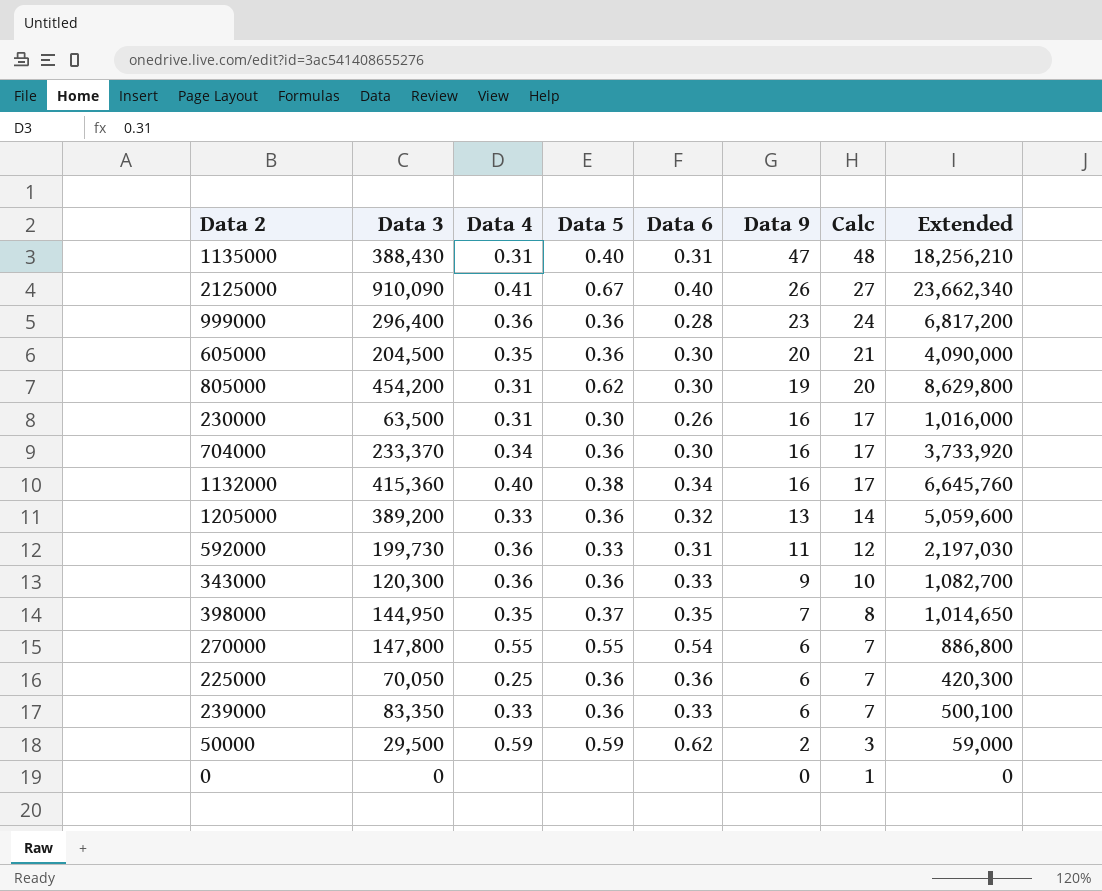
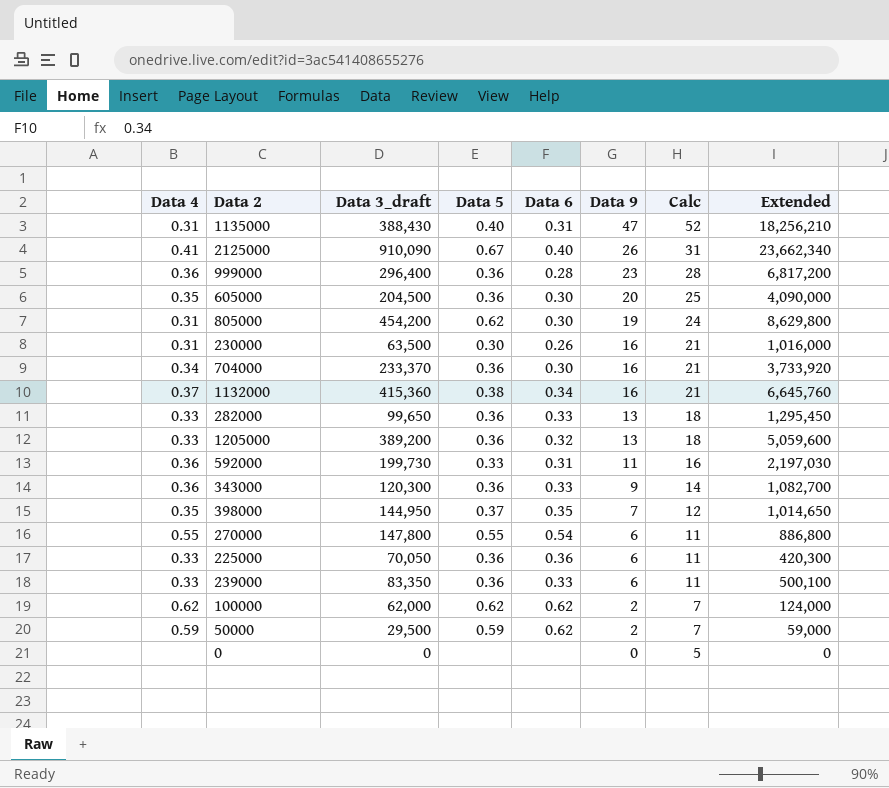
column Data 4 | position: 3 -> 1
column name: Data 3 -> Data 3_draft
column Calc | formula: [Data 9] + 1 -> [Data 9] + 5
1132000 | Data 4: 0.40 -> 0.37
row 282000: none -> 0.33 | 99,650 | 0.36 | 0.33 | 13 | 18 | 1,295,450
225000 | Data 4: 0.25 -> 0.33
row 100000: none -> 0.62 | 62,000 | 0.62 | 0.62 | 2 | 7 | 124,000

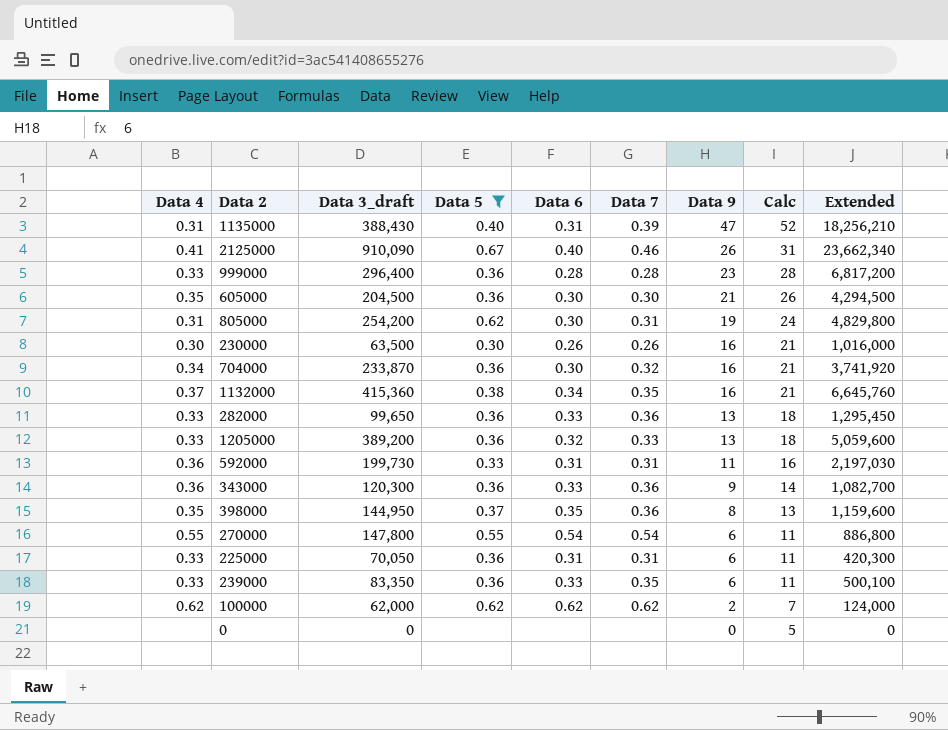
filter: none -> Data 5 != 0.59
column Data 7 | position: none -> 6
999000 | Data 4: 0.36 -> 0.33
605000 | Data 9: 20 -> 21
605000 | Calc: 25 -> 26
605000 | Extended: 4,090,000 -> 4,294,500
805000 | Data 3_draft: 454,200 -> 254,200
805000 | Extended: 8,629,800 -> 4,829,800
230000 | Data 4: 0.31 -> 0.30
704000 | Data 3_draft: 233,370 -> 233,870
704000 | Extended: 3,733,920 -> 3,741,920
398000 | Data 9: 7 -> 8
398000 | Calc: 12 -> 13
398000 | Extended: 1,014,650 -> 1,159,600
225000 | Data 6: 0.36 -> 0.31

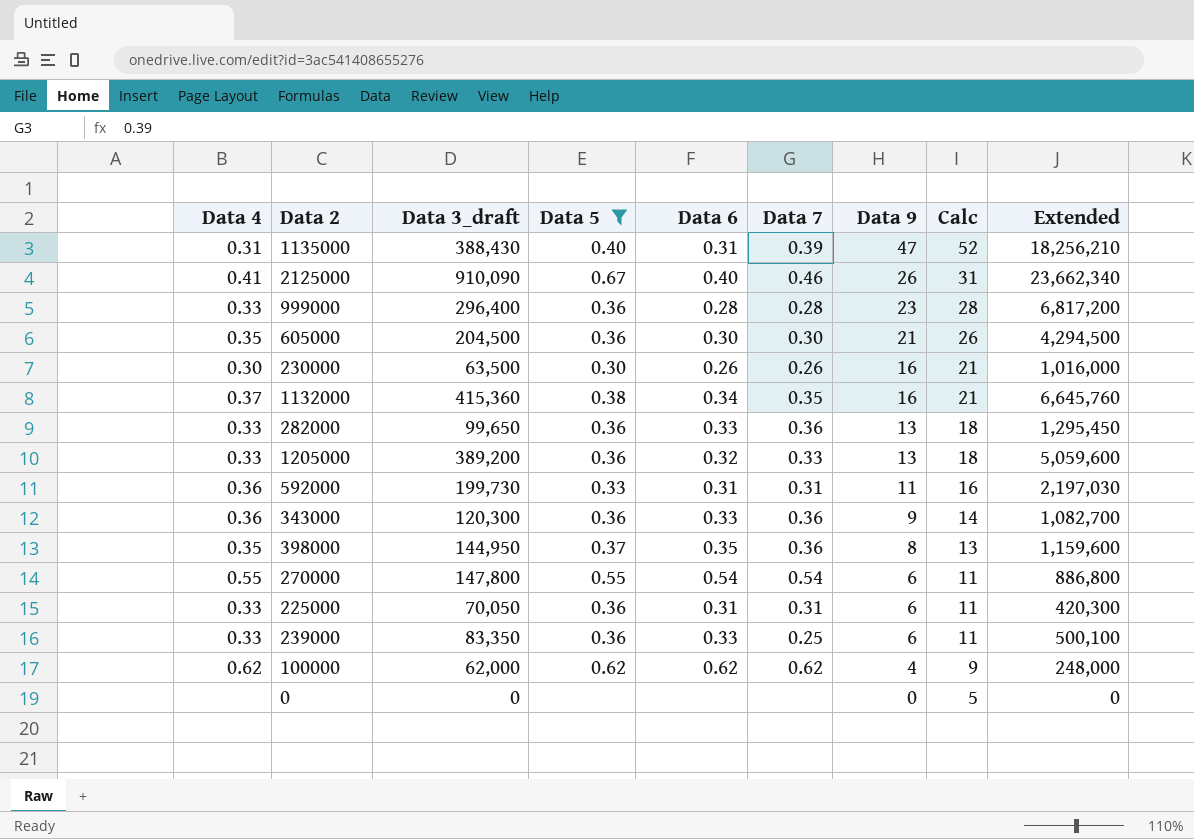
row 805000: 0.31 | 254,200 | 0.62 | 0.30 | 0.31 | 19 | 24 | 4,829,800 -> none
row 704000: 0.34 | 233,870 | 0.36 | 0.30 | 0.32 | 16 | 21 | 3,741,920 -> none
239000 | Data 7: 0.35 -> 0.25
100000 | Data 9: 2 -> 4
100000 | Calc: 7 -> 9
100000 | Extended: 124,000 -> 248,000

